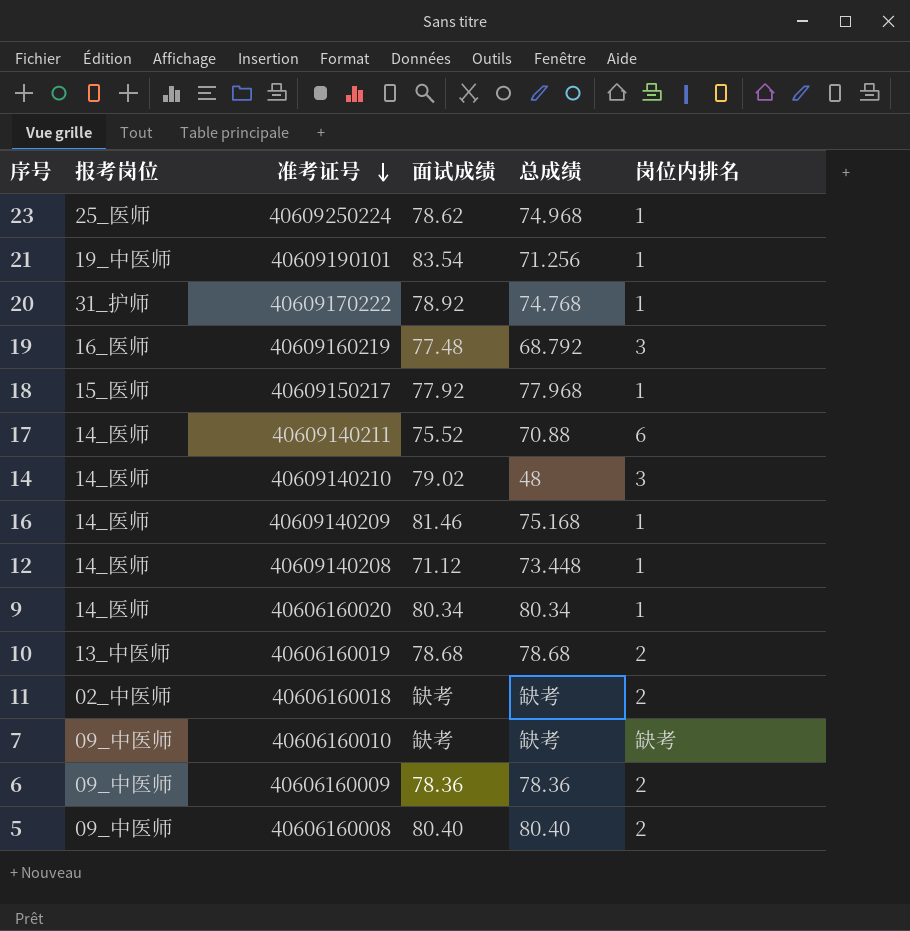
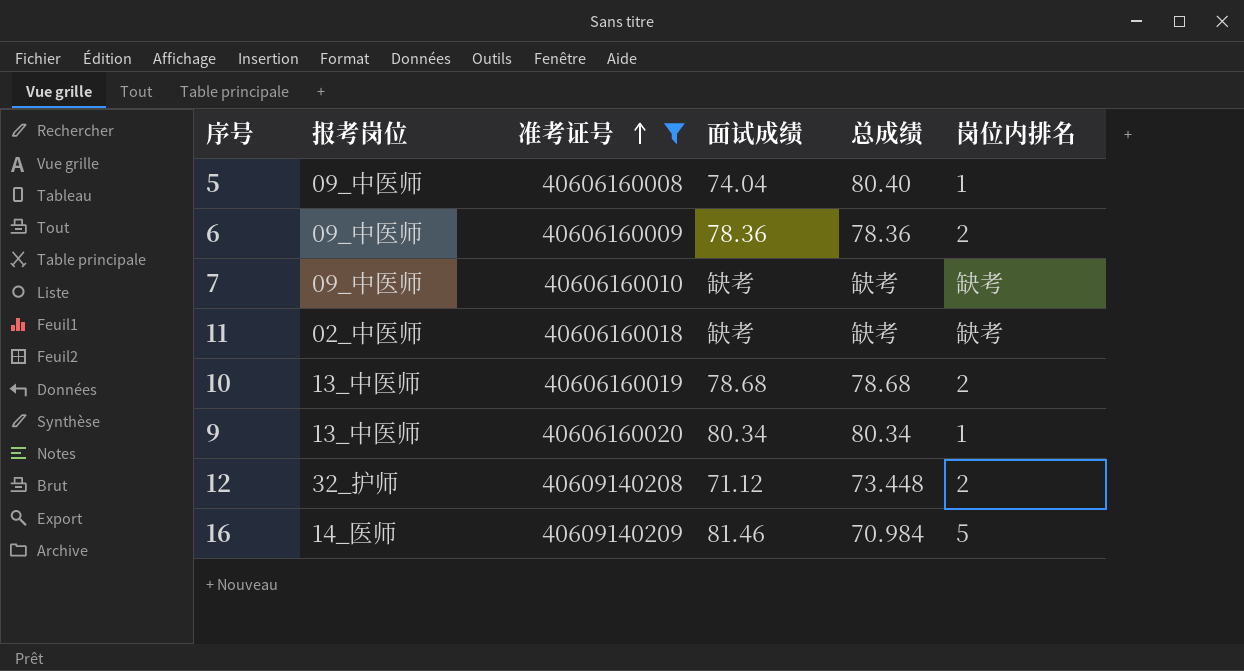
filter: none -> 准考证号 <= 40609140209
row order: 准考证号 descending -> 准考证号 ascending
5 | 面试成绩: 80.40 -> 74.04
5 | 岗位内排名: 2 -> 1
11 | 岗位内排名: 2 -> 缺考
9 | 报考岗位: 14_医师 -> 13_中医师
12 | 报考岗位: 14_医师 -> 32_护师
12 | 岗位内排名: 1 -> 2
16 | 总成绩: 75.168 -> 70.984
16 | 岗位内排名: 1 -> 5

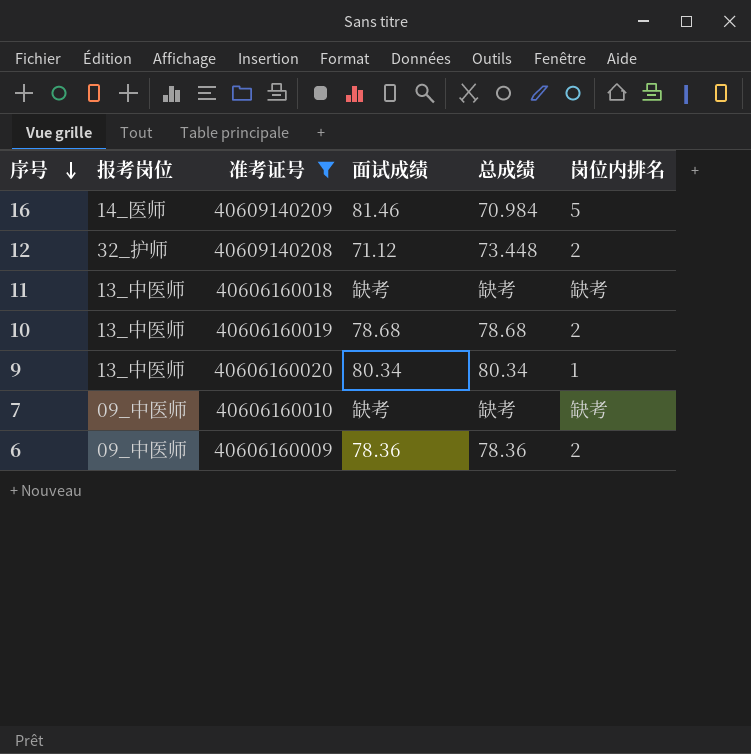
row order: 准考证号 ascending -> 序号 descending
row 5: 09_中医师 | 40606160008 | 74.04 | 80.40 | 1 -> none
11 | 报考岗位: 02_中医师 -> 13_中医师

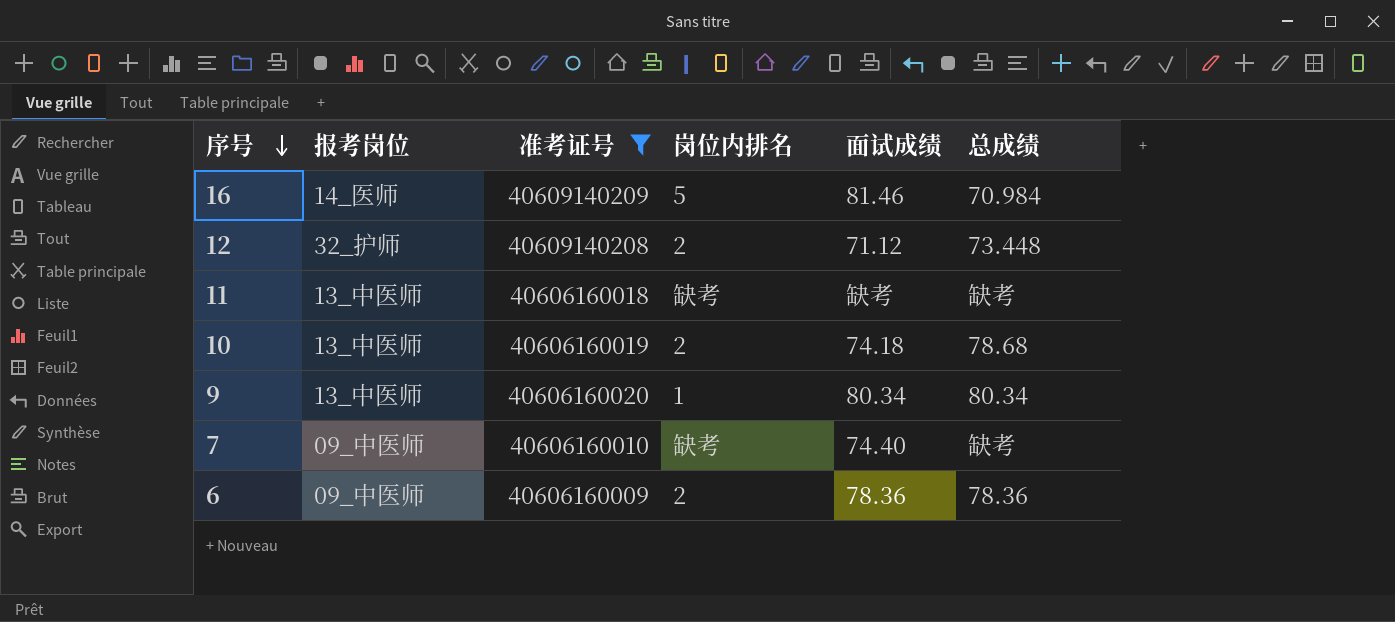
column 岗位内排名 | position: 6 -> 4
10 | 面试成绩: 78.68 -> 74.18
7 | 面试成绩: 缺考 -> 74.40

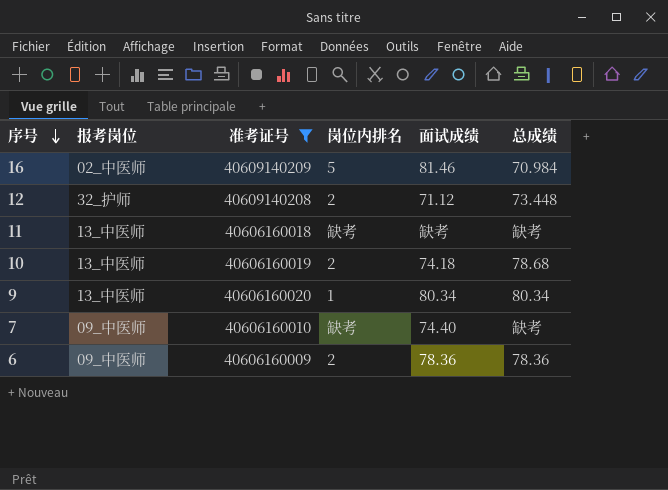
16 | 报考岗位: 14_医师 -> 02_中医师

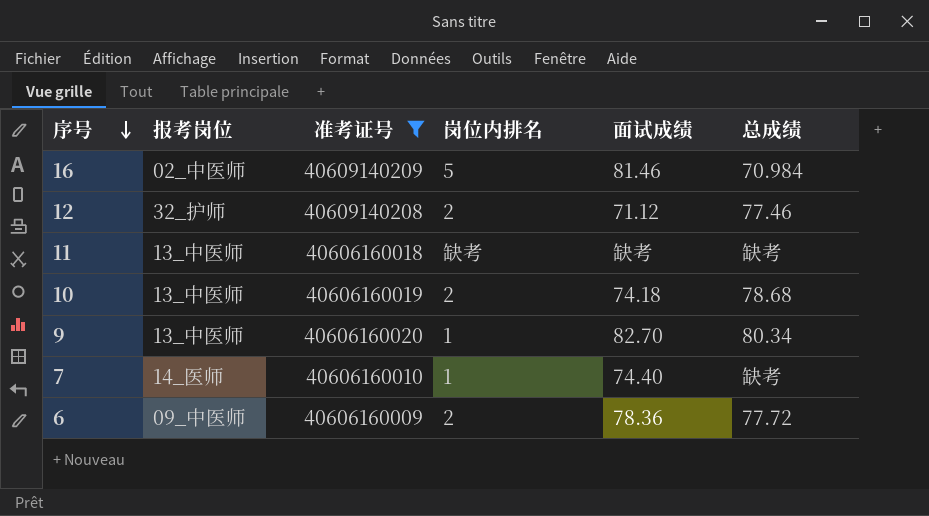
12 | 总成绩: 73.448 -> 77.46
9 | 面试成绩: 80.34 -> 82.70
7 | 报考岗位: 09_中医师 -> 14_医师
7 | 岗位内排名: 缺考 -> 1
6 | 总成绩: 78.36 -> 77.72

